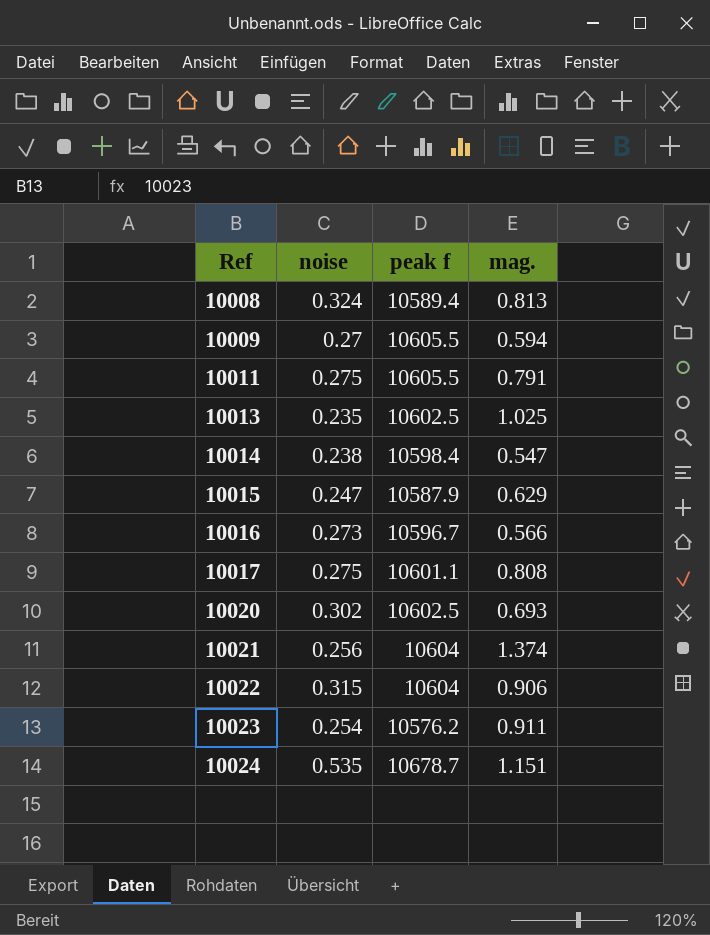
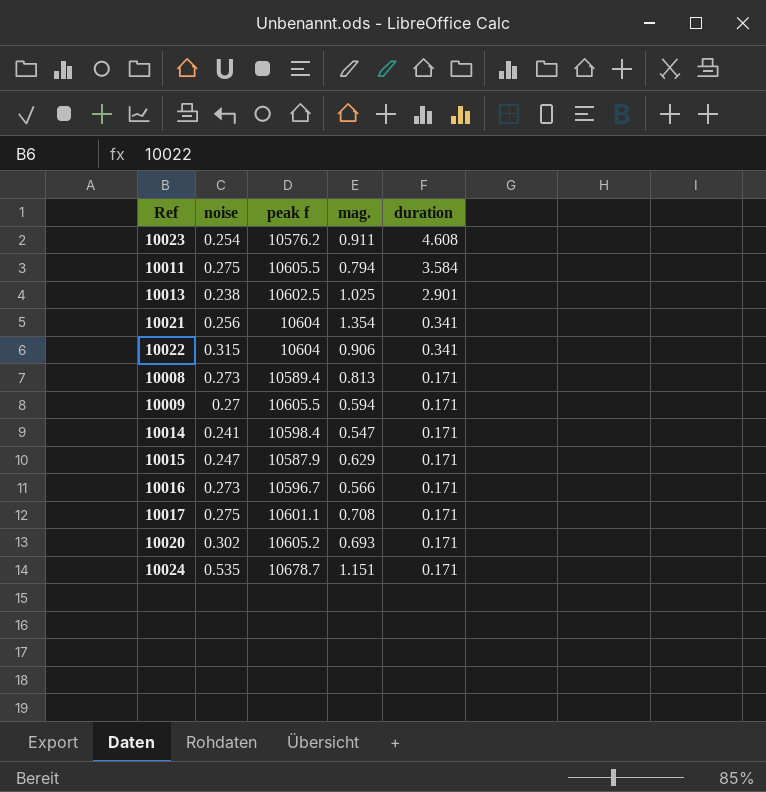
row order: Ref ascending -> duration descending
column duration | position: none -> 5
10011 | mag.: 0.791 -> 0.794
10013 | noise: 0.235 -> 0.238
10021 | mag.: 1.374 -> 1.354
10008 | noise: 0.324 -> 0.273
10014 | noise: 0.238 -> 0.241
10017 | mag.: 0.808 -> 0.708
10020 | peak f: 10602.5 -> 10605.2

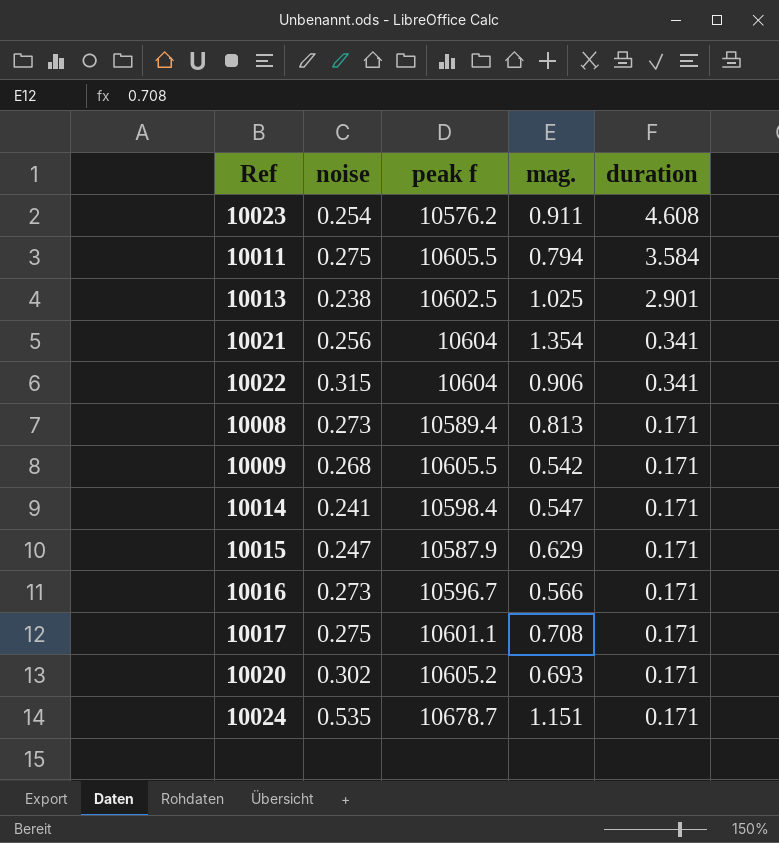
10009 | noise: 0.27 -> 0.268
10009 | mag.: 0.594 -> 0.542

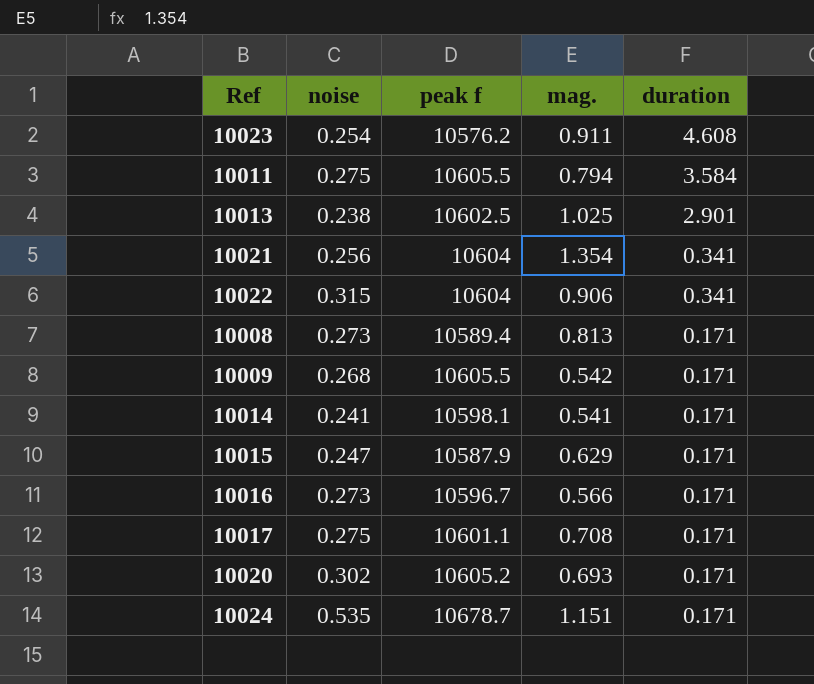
10014 | peak f: 10598.4 -> 10598.1
10014 | mag.: 0.547 -> 0.541

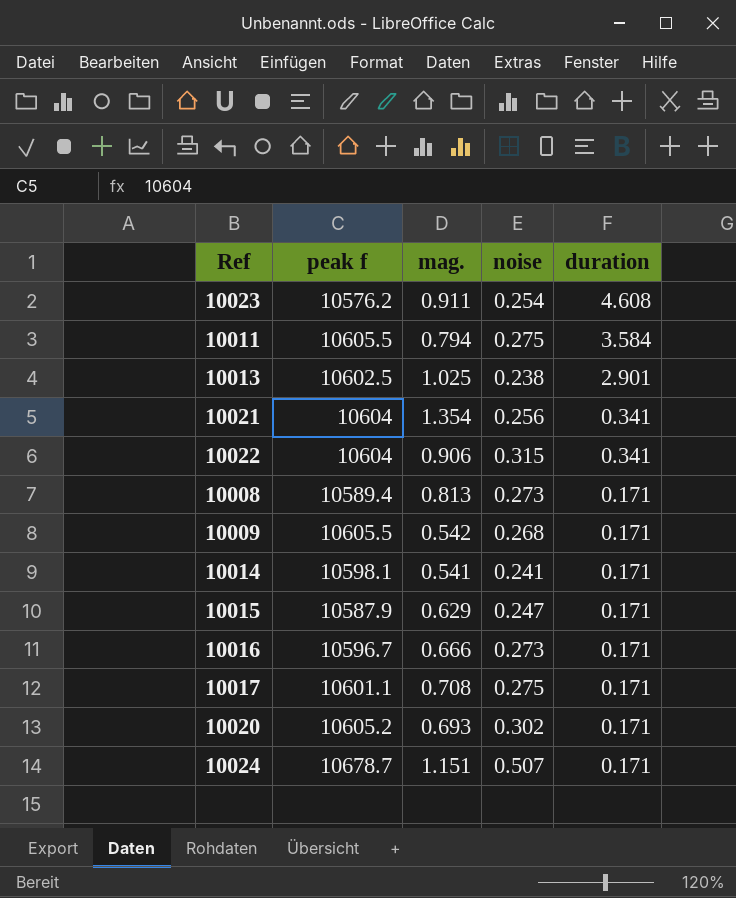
column noise | position: 2 -> 4
10016 | mag.: 0.566 -> 0.666
10024 | noise: 0.535 -> 0.507

